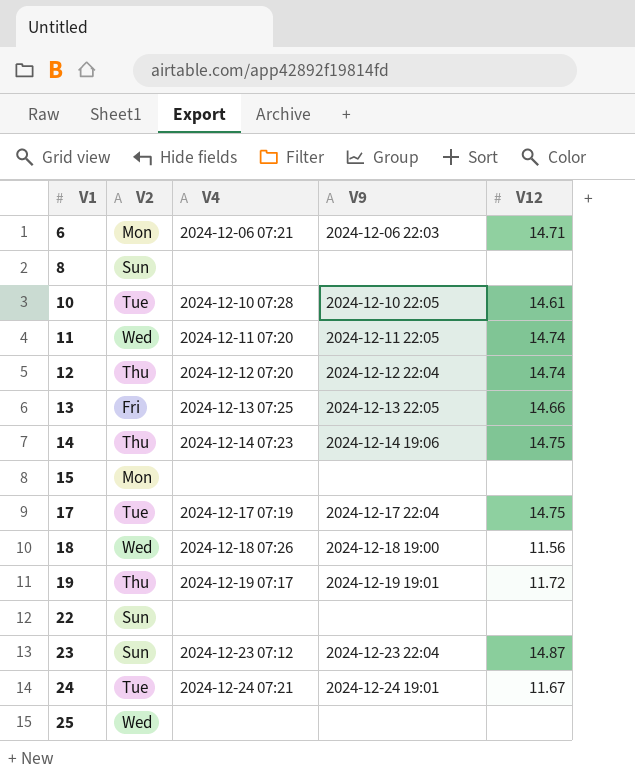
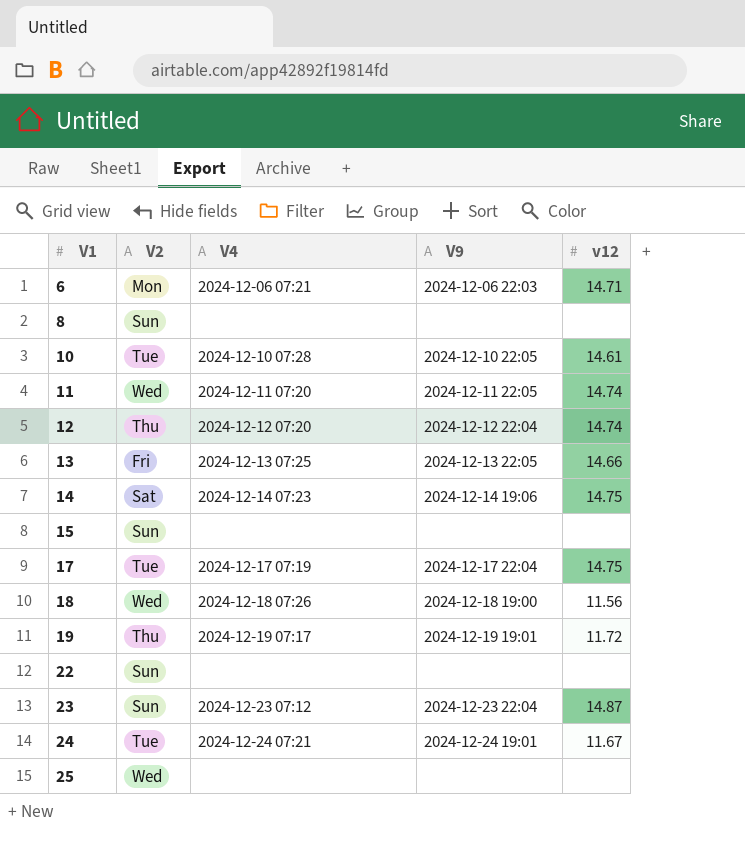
column name: V12 -> v12
14 | V2: Thu -> Sat
15 | V2: Mon -> Sun

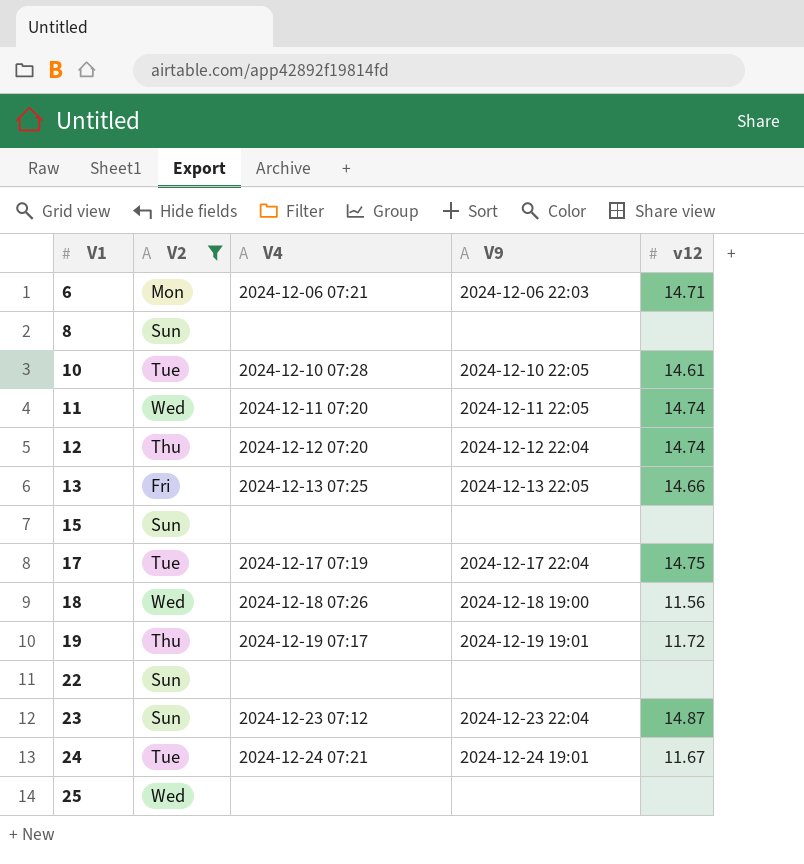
filter: none -> V2 != Sat

